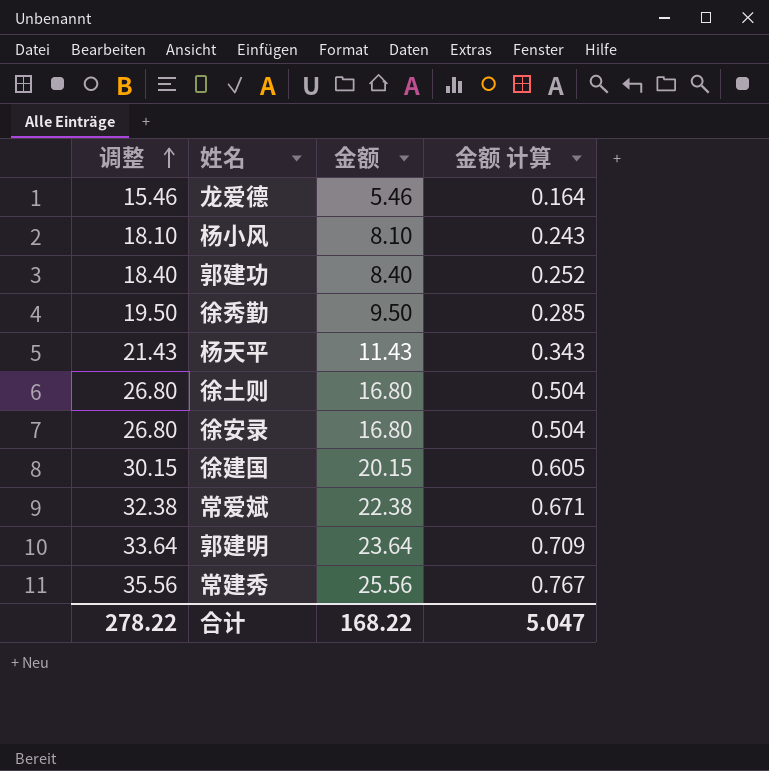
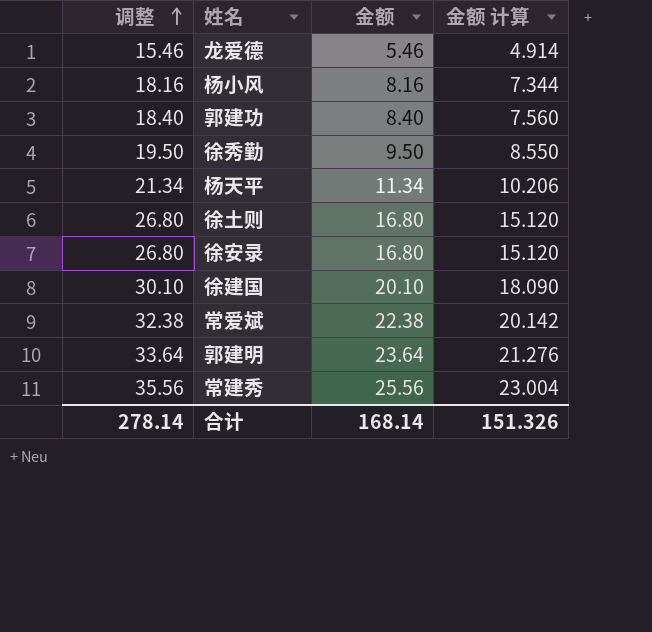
column 金额 计算 | formula: [金额] * 0.03 -> [金额] * 0.9
杨小风 | 调整: 18.10 -> 18.16
杨小风 | 金额: 8.10 -> 8.16
杨天平 | 调整: 21.43 -> 21.34
杨天平 | 金额: 11.43 -> 11.34
徐建国 | 调整: 30.15 -> 30.10
徐建国 | 金额: 20.15 -> 20.10
合计 | 调整: 278.22 -> 278.14
合计 | 金额: 168.22 -> 168.14
合计 | 金额 计算: 5.047 -> 151.326

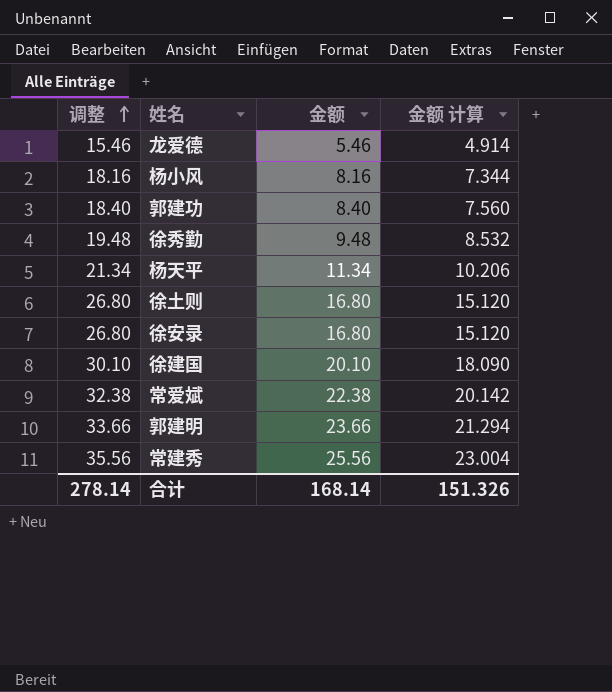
徐秀勤 | 调整: 19.50 -> 19.48
徐秀勤 | 金额: 9.50 -> 9.48
徐秀勤 | 金额 计算: 8.550 -> 8.532
郭建明 | 调整: 33.64 -> 33.66
郭建明 | 金额: 23.64 -> 23.66
郭建明 | 金额 计算: 21.276 -> 21.294

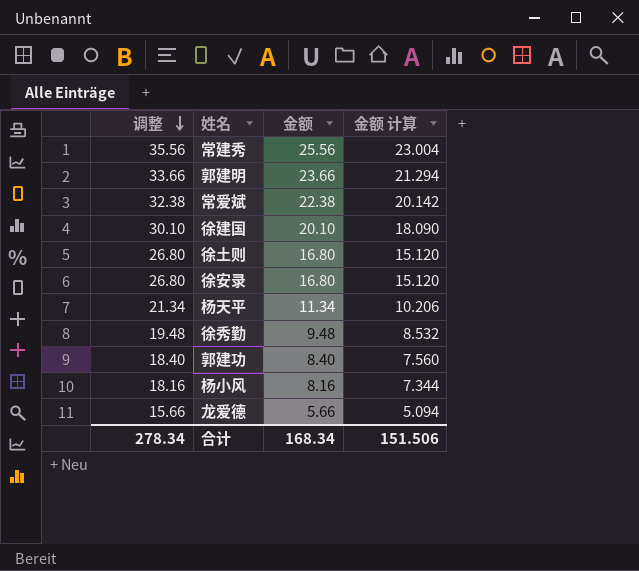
row order: 调整 ascending -> 调整 descending
龙爱德 | 调整: 15.46 -> 15.66
龙爱德 | 金额: 5.46 -> 5.66
龙爱德 | 金额 计算: 4.914 -> 5.094
合计 | 调整: 278.14 -> 278.34
合计 | 金额: 168.14 -> 168.34
合计 | 金额 计算: 151.326 -> 151.506

